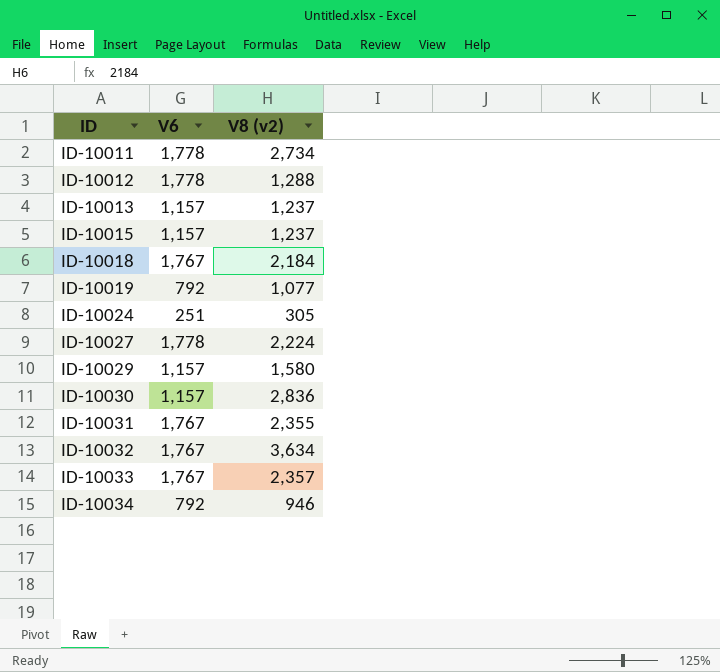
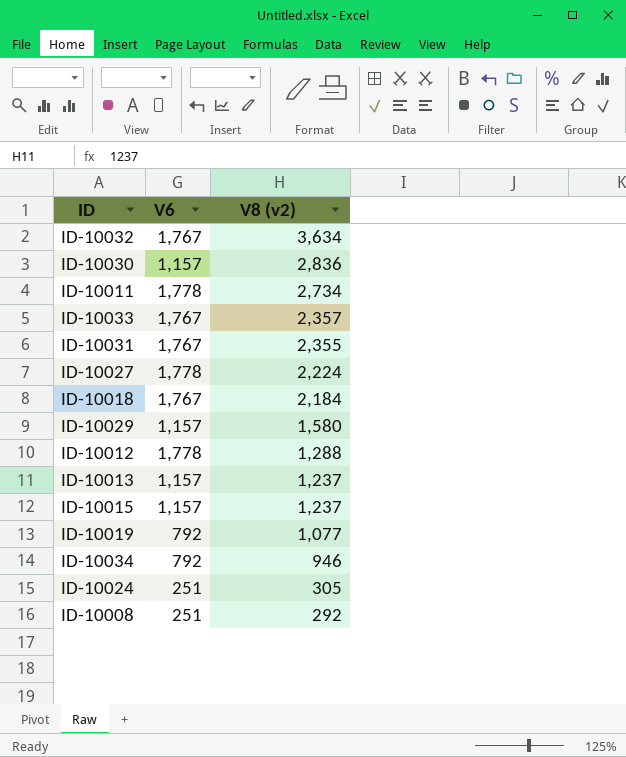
row order: ID ascending -> V8 (v2) descending
row ID-10008: none -> 251 | 292

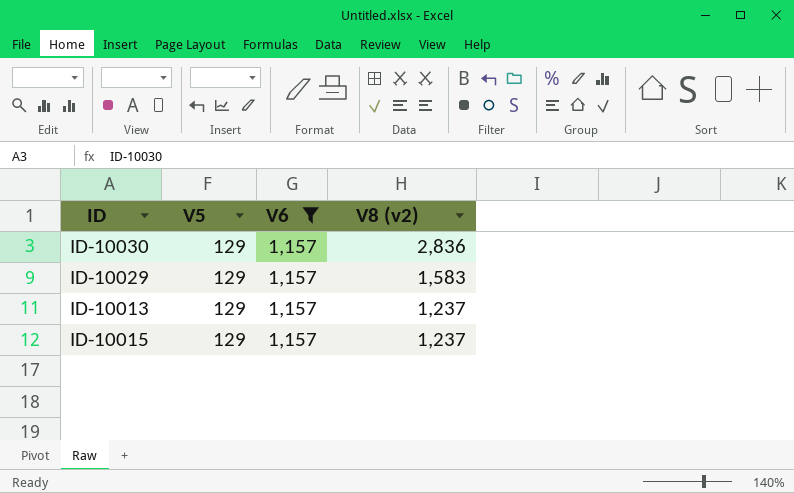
filter: none -> V6 = 1,157
column V5 | position: none -> 2
ID-10029 | V8 (v2): 1,580 -> 1,583

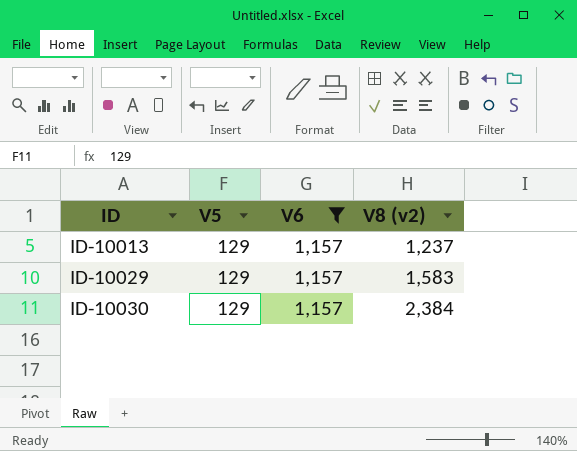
row order: V8 (v2) descending -> ID ascending
row ID-10015: 129 | 1,157 | 1,237 -> none
ID-10030 | V8 (v2): 2,836 -> 2,384

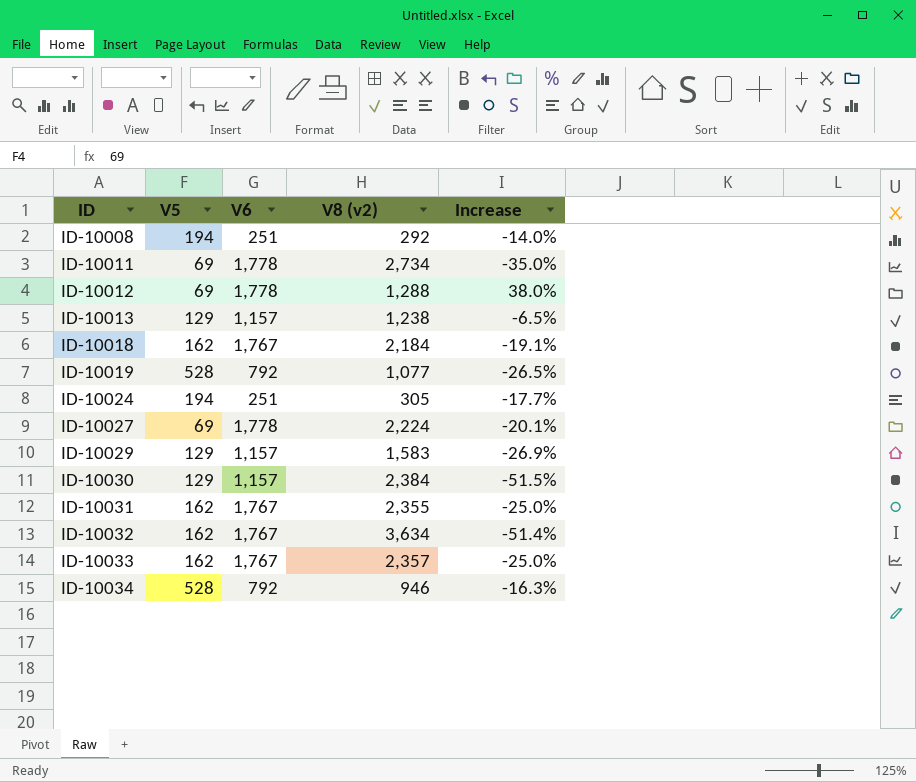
filter: V6 = 1,157 -> none
column Increase | formula: none -> ([V6] - [V8 (v2)]) / [V8 (v2)]
ID-10013 | V8 (v2): 1,237 -> 1,238

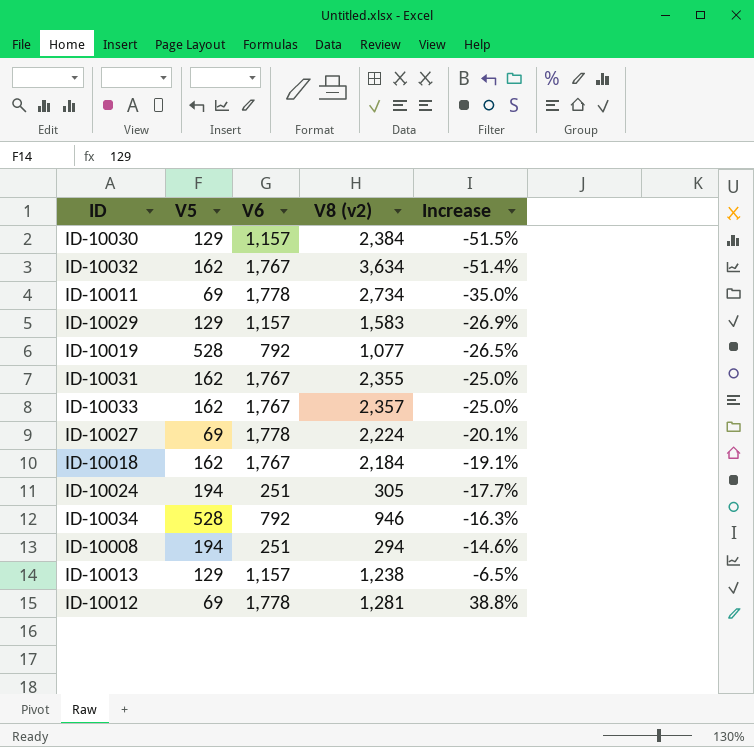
row order: ID ascending -> Increase ascending
ID-10008 | V8 (v2): 292 -> 294
ID-10008 | Increase: -14.0% -> -14.6%
ID-10012 | V8 (v2): 1,288 -> 1,281
ID-10012 | Increase: 38.0% -> 38.8%

